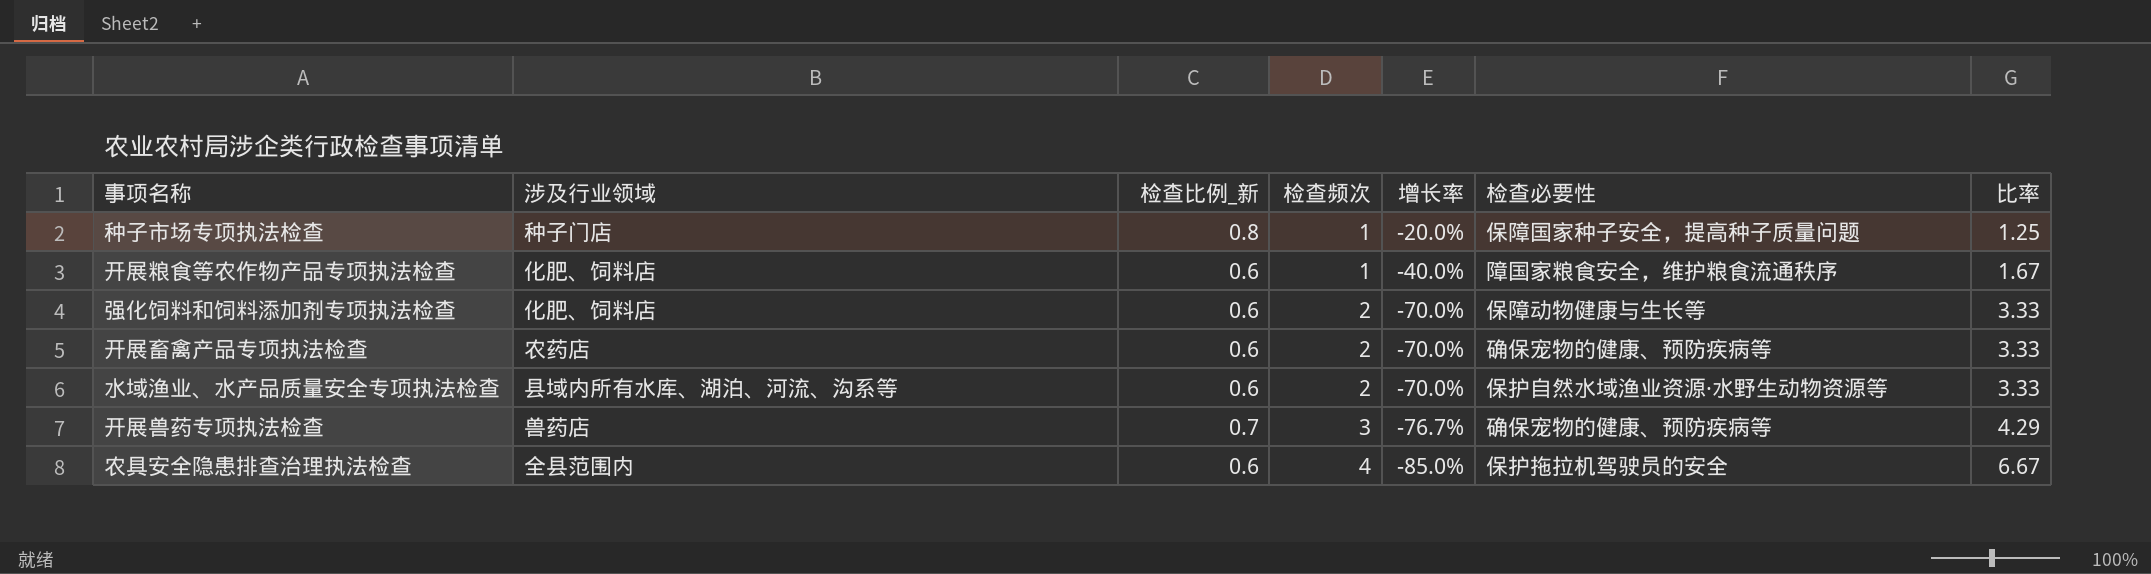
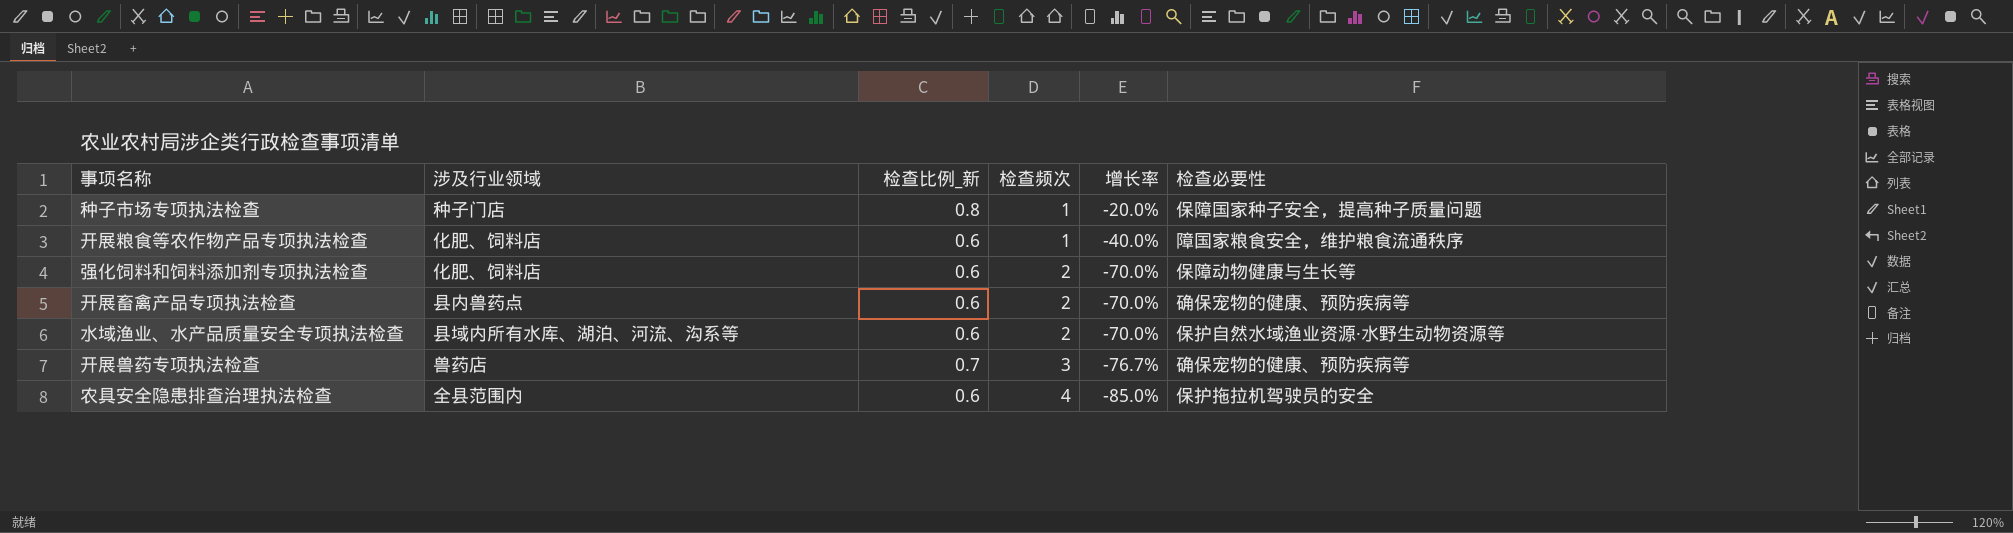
column 比率 | formula: [检查频次] / [检查比例_新] -> none
开展畜禽产品专项执法检查 | 涉及行业领域: 农药店 -> 县内兽药点

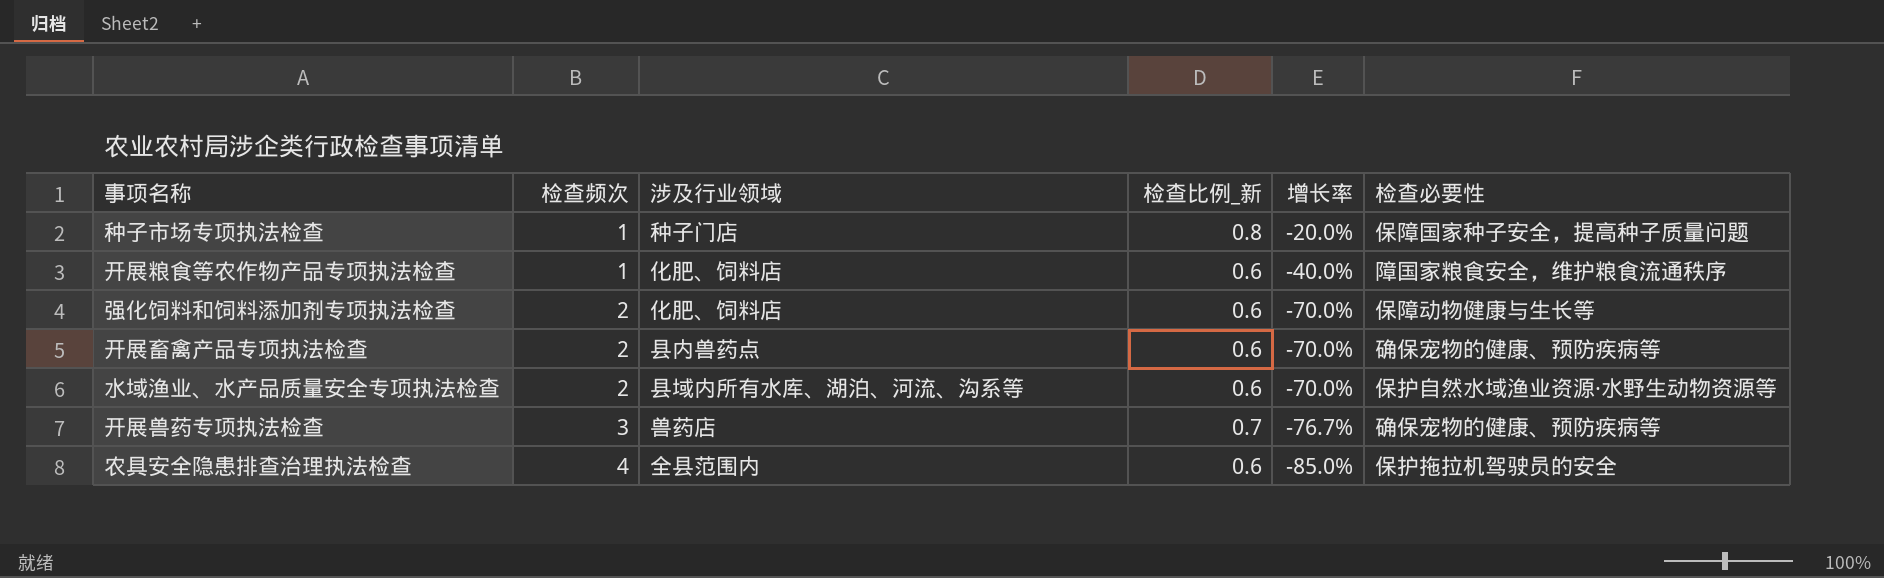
column 检查频次 | position: 4 -> 2

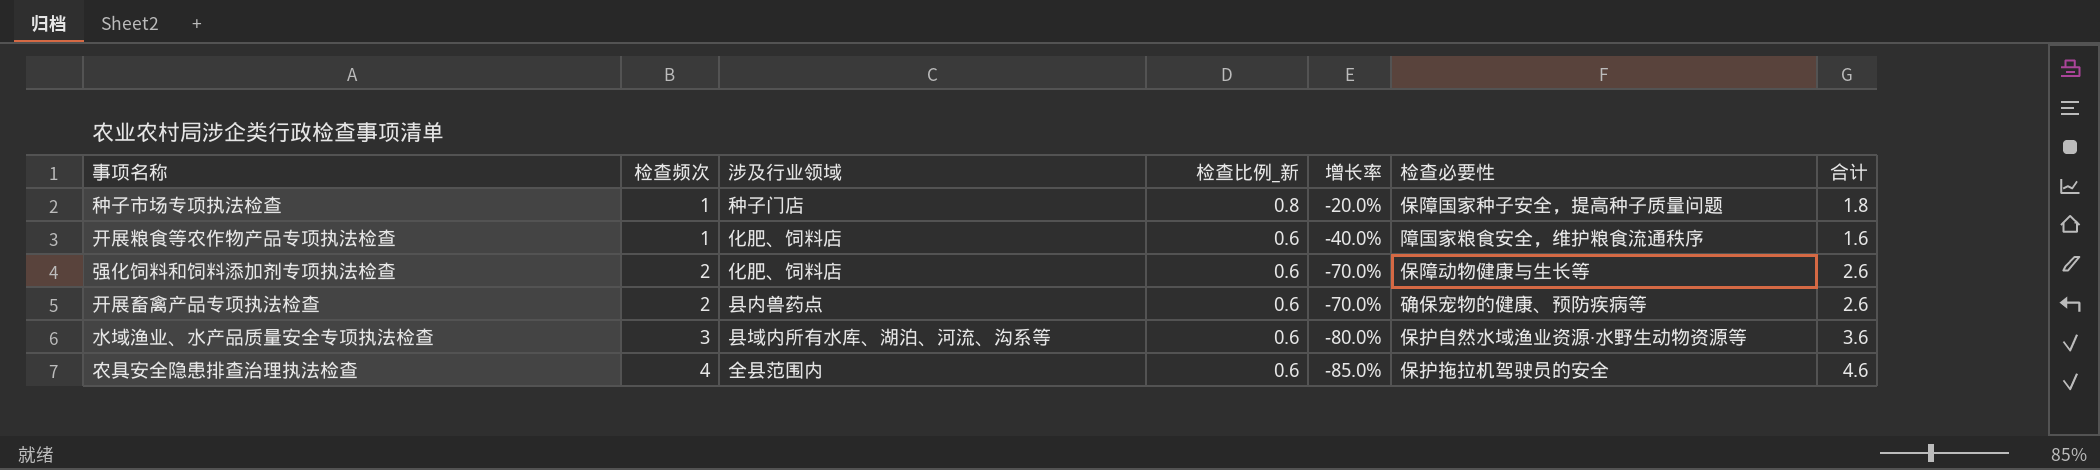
column 合计 | formula: none -> [检查频次] + [检查比例_新]
row 开展兽药专项执法检查: 3 | 兽药店 | 0.7 | -76.7% | 确保宠物的健康、预防疾病等 -> none
水域渔业、水产品质量安全专项执法检查 | 检查频次: 2 -> 3
水域渔业、水产品质量安全专项执法检查 | 增长率: -70.0% -> -80.0%

